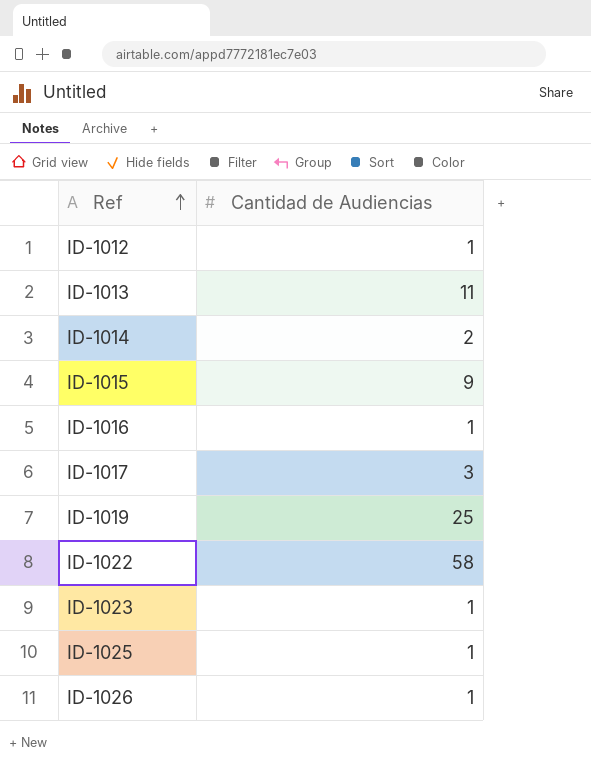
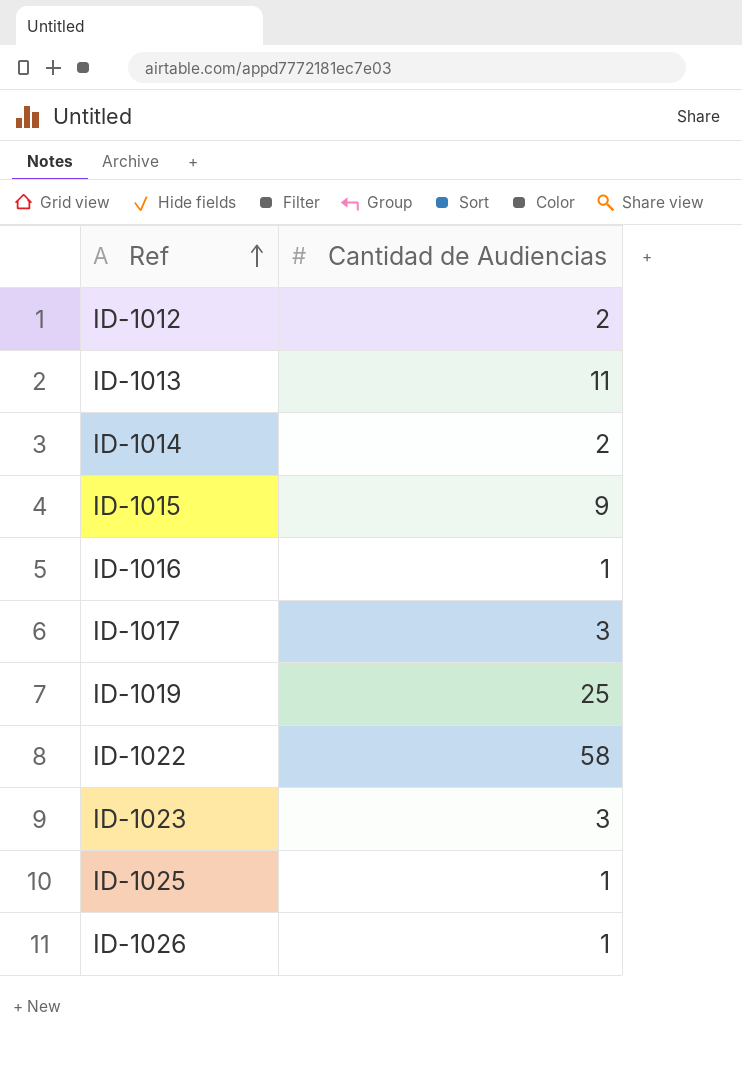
ID-1012 | Cantidad de Audiencias: 1 -> 2
ID-1023 | Cantidad de Audiencias: 1 -> 3

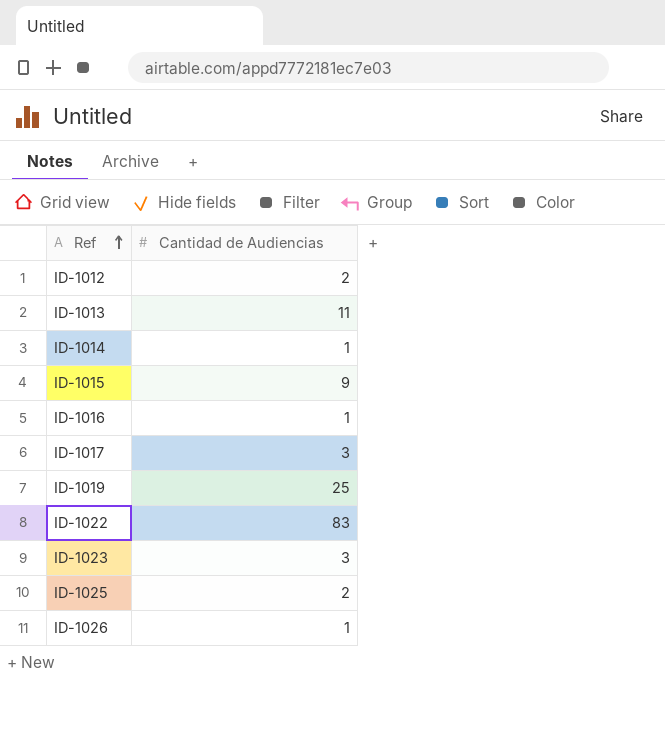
ID-1014 | Cantidad de Audiencias: 2 -> 1
ID-1022 | Cantidad de Audiencias: 58 -> 83
ID-1025 | Cantidad de Audiencias: 1 -> 2

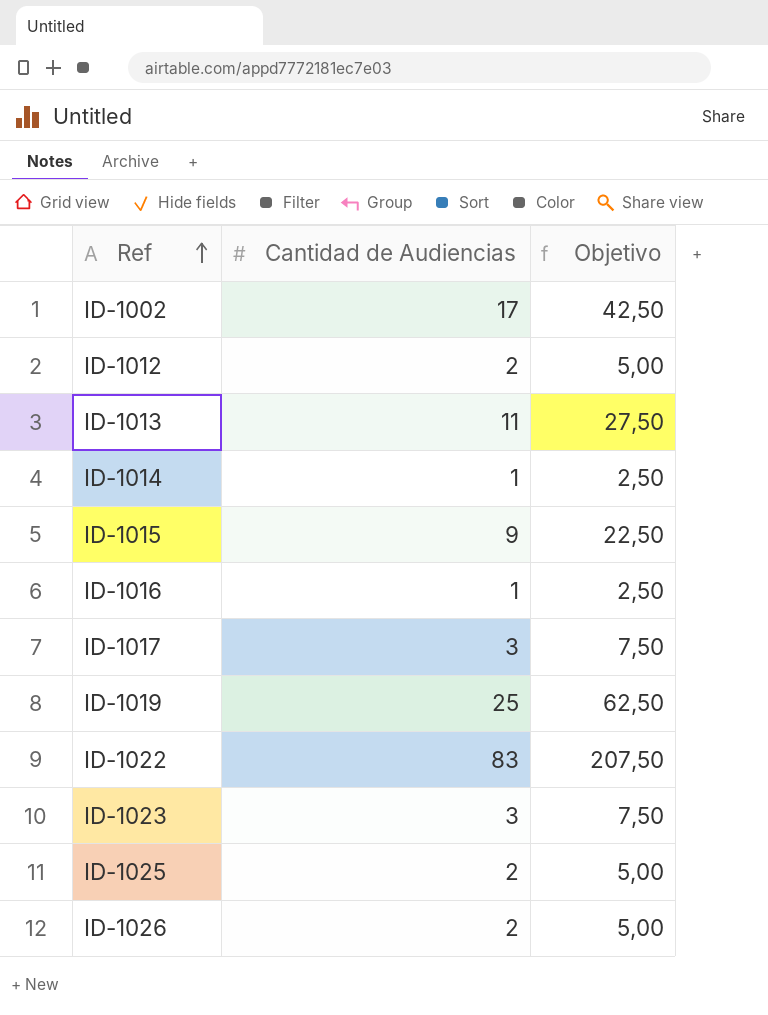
column Objetivo | formula: none -> [Cantidad de Audiencias] * 2,5
row ID-1002: none -> 17 | 42,50
ID-1026 | Cantidad de Audiencias: 1 -> 2

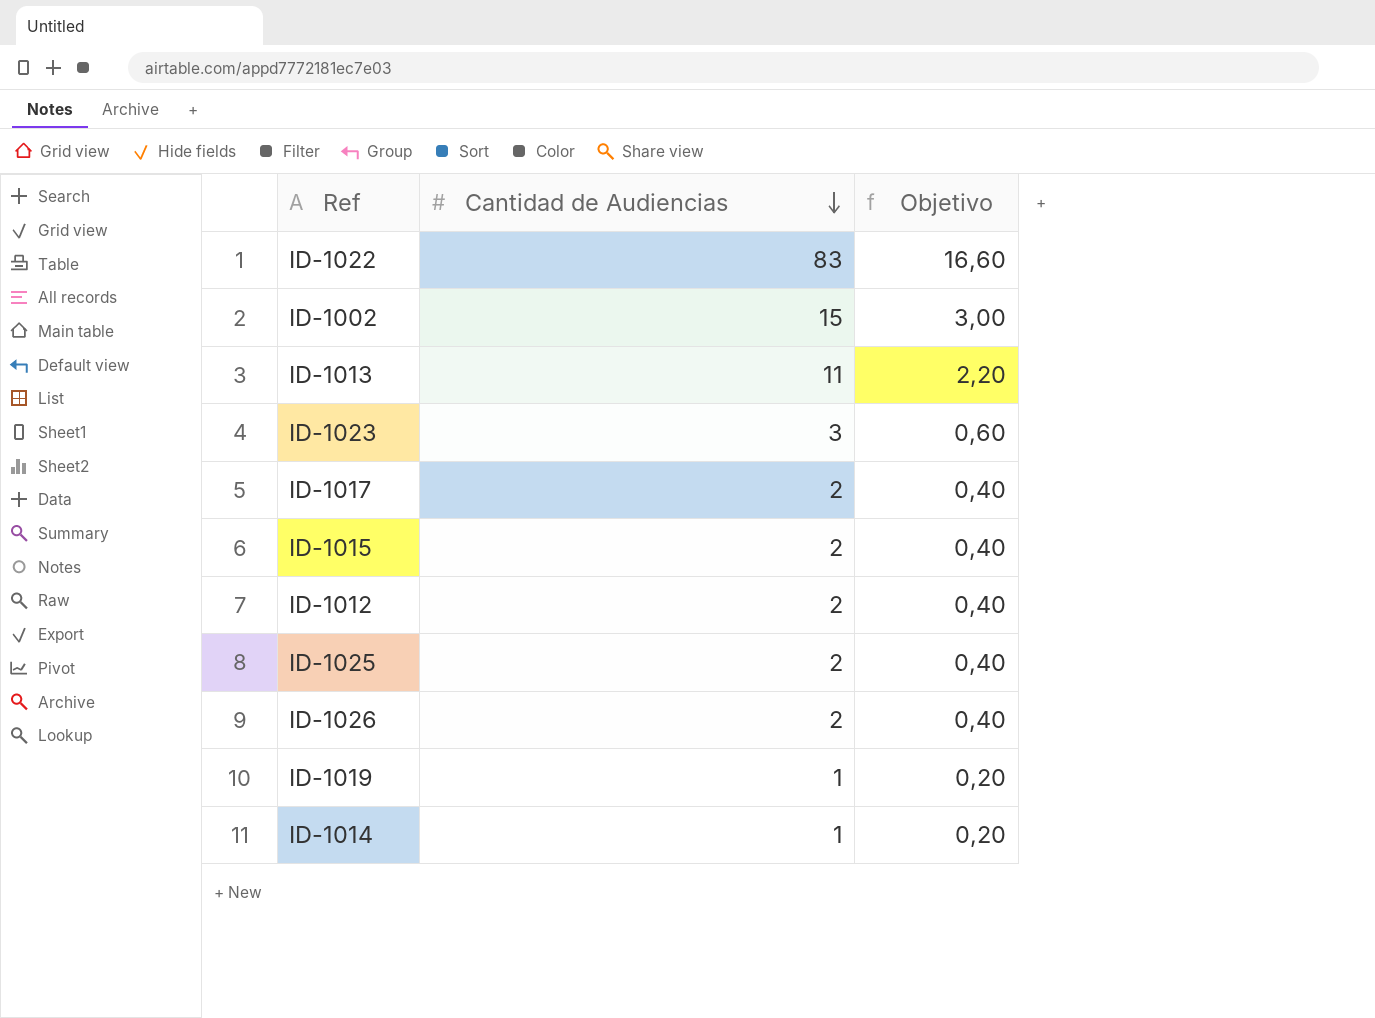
row order: Ref ascending -> Cantidad de Audiencias descending
column Objetivo | formula: [Cantidad de Audiencias] * 2,5 -> [Cantidad de Audiencias] * 0,2
row ID-1016: 1 | 2,50 -> none
ID-1002 | Cantidad de Audiencias: 17 -> 15
ID-1017 | Cantidad de Audiencias: 3 -> 2
ID-1015 | Cantidad de Audiencias: 9 -> 2
ID-1019 | Cantidad de Audiencias: 25 -> 1

